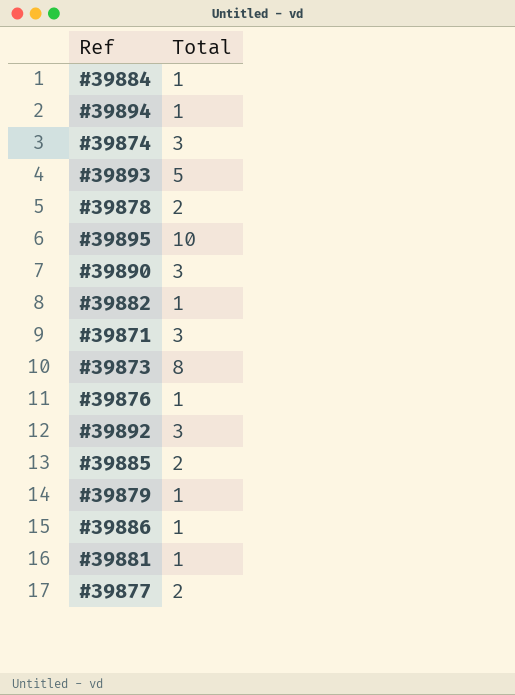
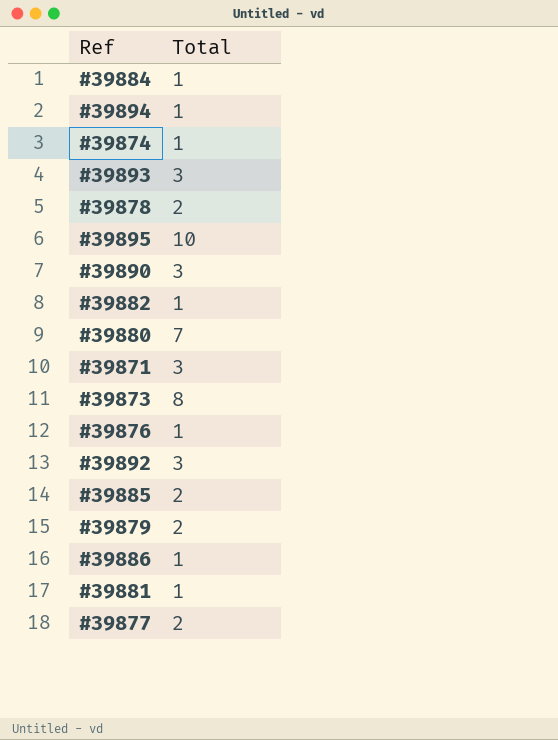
#39874 | Total: 3 -> 1
#39893 | Total: 5 -> 3
row #39880: none -> 7
#39879 | Total: 1 -> 2

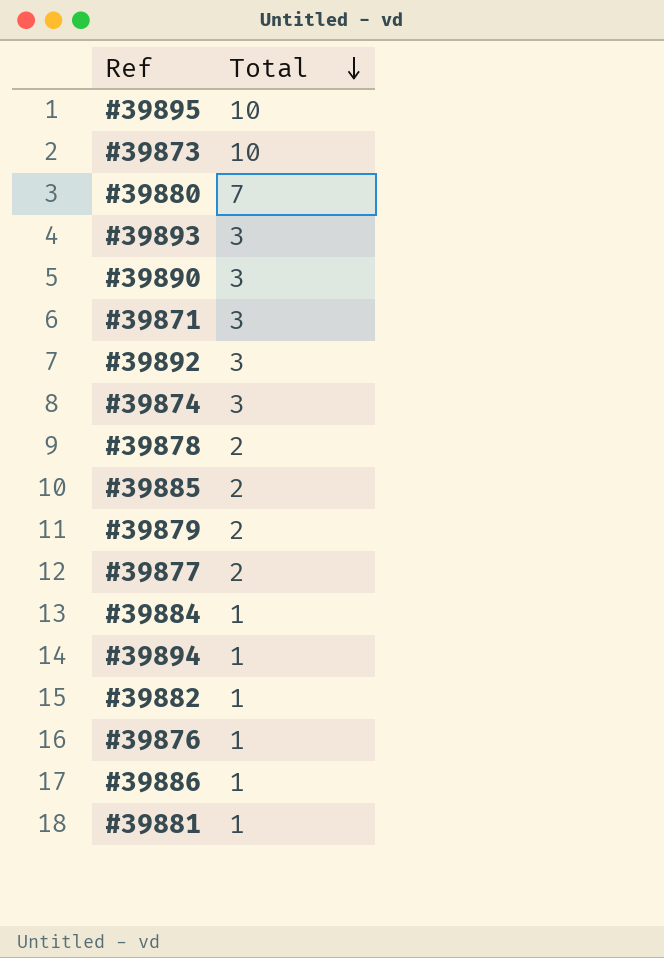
row order: none -> Total descending
#39873 | Total: 8 -> 10
#39874 | Total: 1 -> 3

